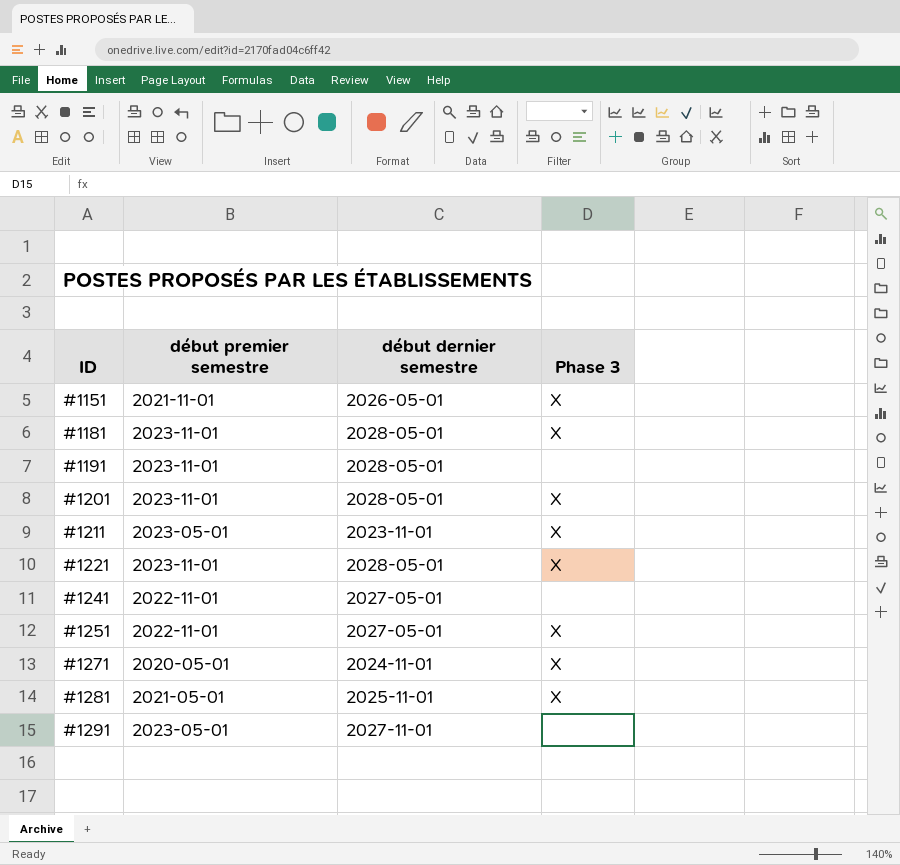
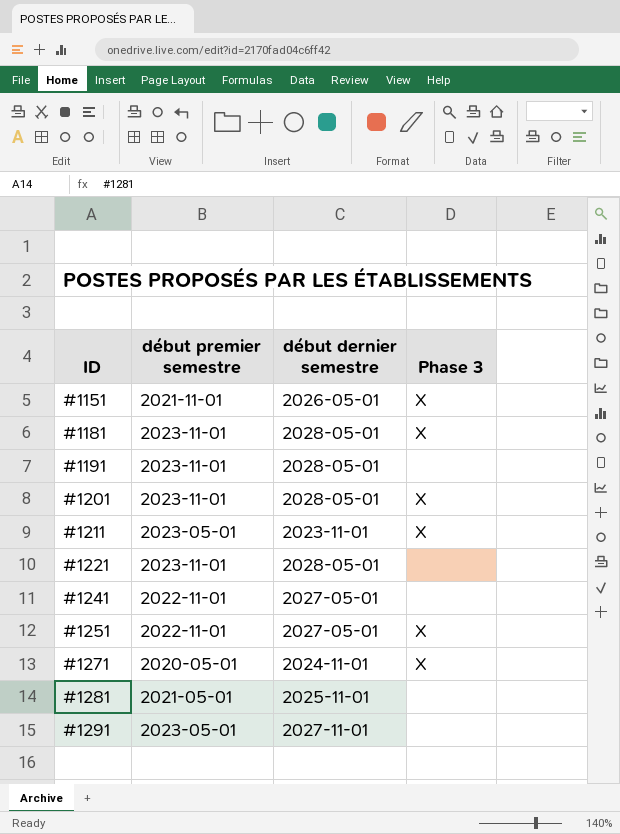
#1221 | Phase 3: X -> none
#1281 | Phase 3: X -> none

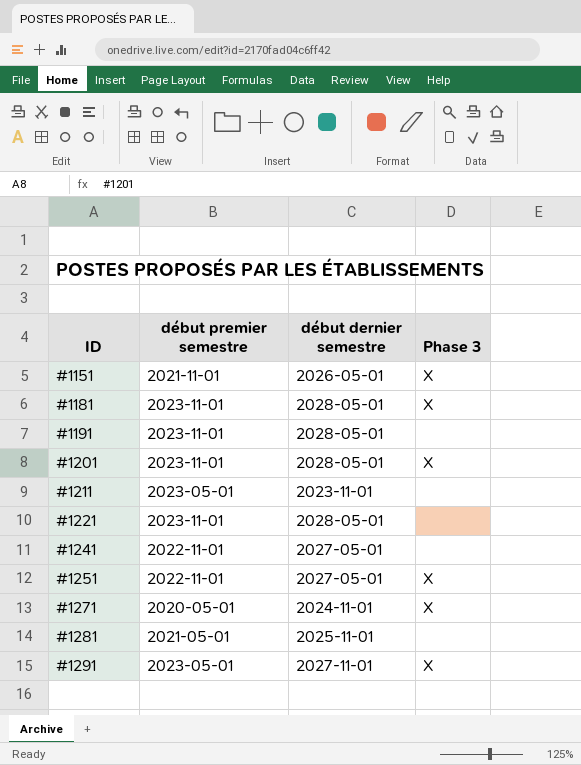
#1211 | Phase 3: X -> none
#1291 | Phase 3: none -> X

